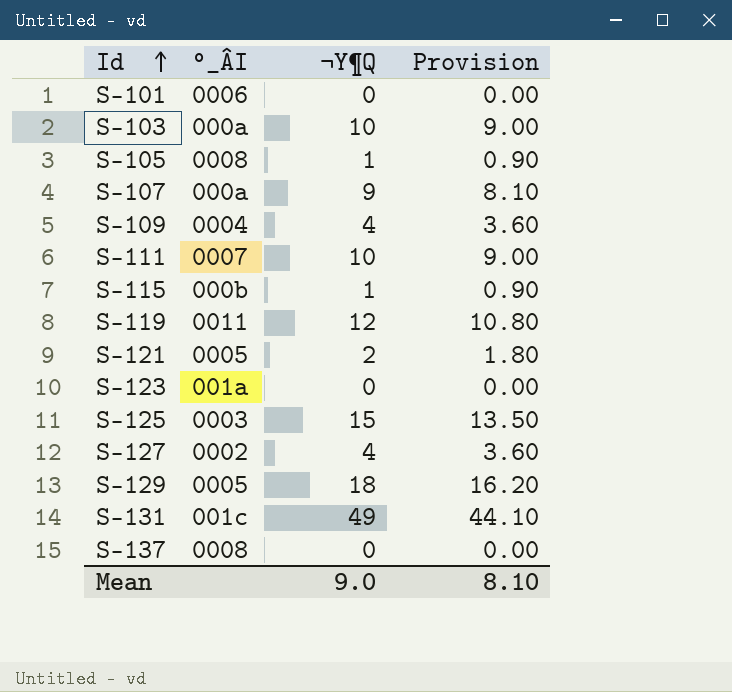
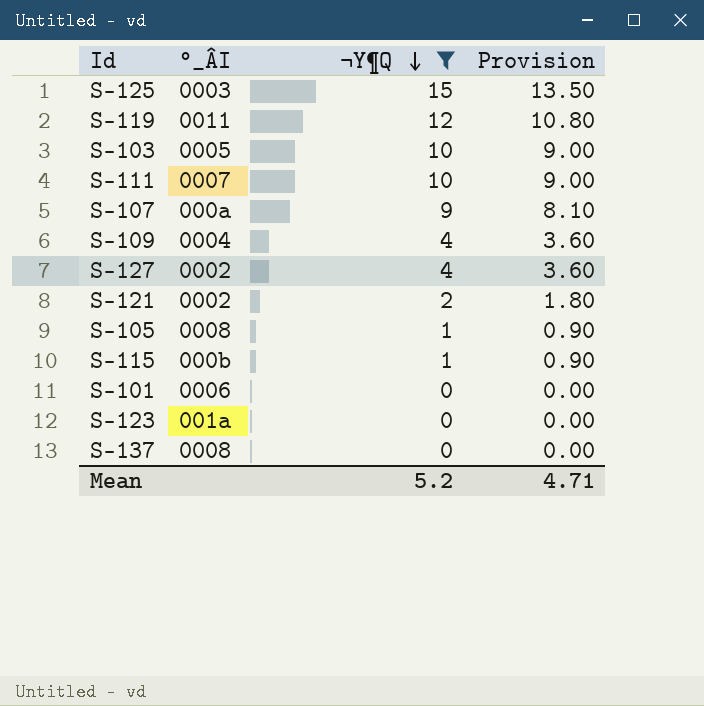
filter: none -> ¬Y¶Q <= 15
row order: Id ascending -> ¬Y¶Q descending
S-103 | °_ÂI: 000a -> 0005
S-121 | °_ÂI: 0005 -> 0002
Mean | ¬Y¶Q: 9.0 -> 5.2
Mean | Provision: 8.10 -> 4.71

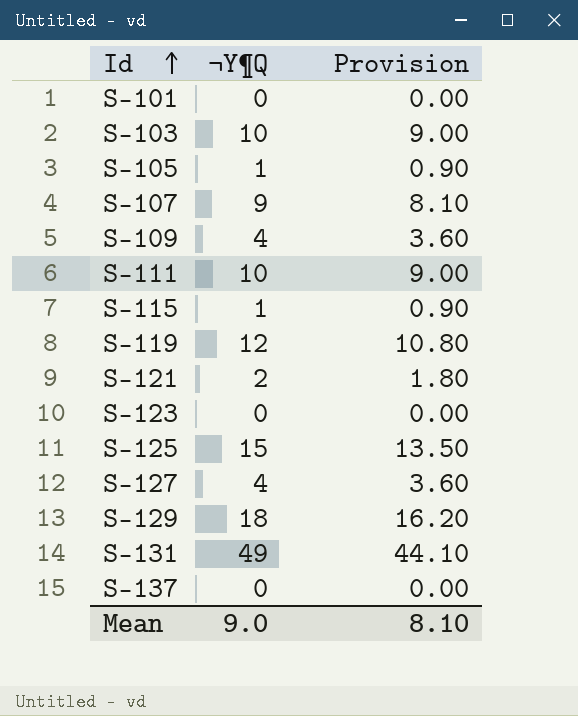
filter: ¬Y¶Q <= 15 -> none
row order: ¬Y¶Q descending -> Id ascending
column °_ÂI | position: 2 -> none
Mean | ¬Y¶Q: 5.2 -> 9.0
Mean | Provision: 4.71 -> 8.10

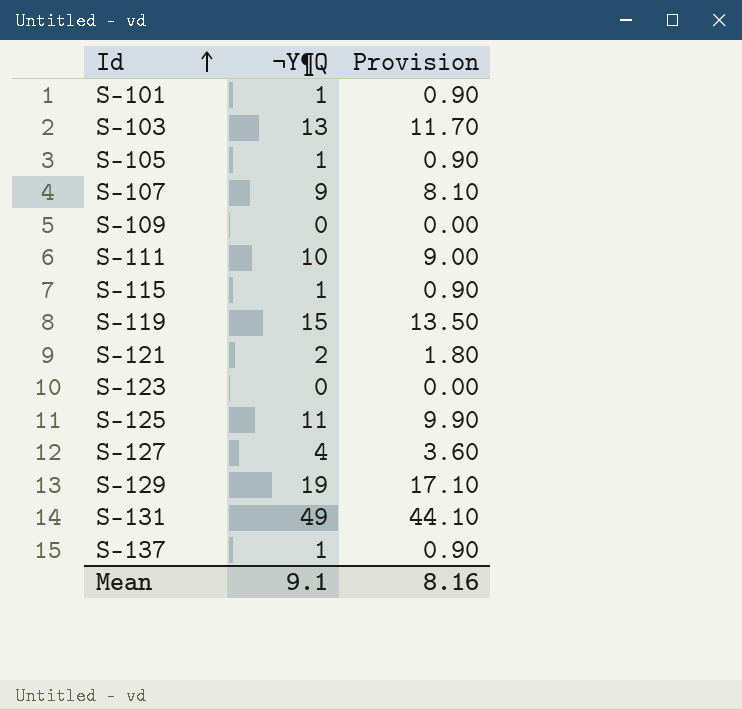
S-101 | ¬Y¶Q: 0 -> 1
S-101 | Provision: 0.00 -> 0.90
S-103 | ¬Y¶Q: 10 -> 13
S-103 | Provision: 9.00 -> 11.70
S-109 | ¬Y¶Q: 4 -> 0
S-109 | Provision: 3.60 -> 0.00
S-119 | ¬Y¶Q: 12 -> 15
S-119 | Provision: 10.80 -> 13.50
S-125 | ¬Y¶Q: 15 -> 11
S-125 | Provision: 13.50 -> 9.90
S-129 | ¬Y¶Q: 18 -> 19
S-129 | Provision: 16.20 -> 17.10
S-137 | ¬Y¶Q: 0 -> 1
S-137 | Provision: 0.00 -> 0.90
Mean | ¬Y¶Q: 9.0 -> 9.1
Mean | Provision: 8.10 -> 8.16

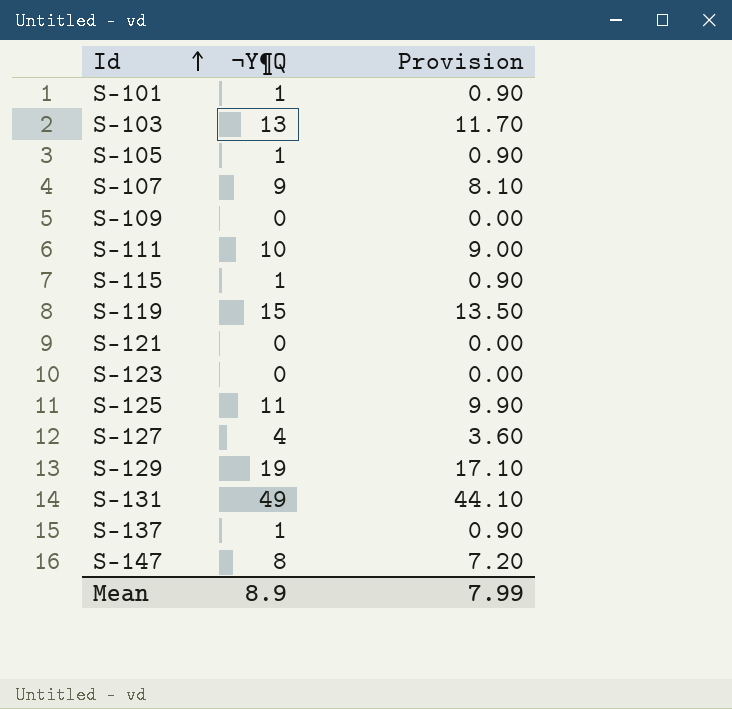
S-121 | ¬Y¶Q: 2 -> 0
S-121 | Provision: 1.80 -> 0.00
row S-147: none -> 8 | 7.20
Mean | ¬Y¶Q: 9.1 -> 8.9
Mean | Provision: 8.16 -> 7.99

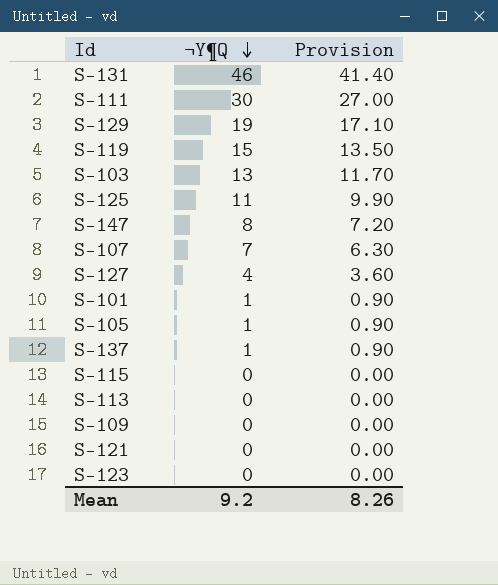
row order: Id ascending -> ¬Y¶Q descending
S-131 | ¬Y¶Q: 49 -> 46
S-131 | Provision: 44.10 -> 41.40
S-111 | ¬Y¶Q: 10 -> 30
S-111 | Provision: 9.00 -> 27.00
S-107 | ¬Y¶Q: 9 -> 7
S-107 | Provision: 8.10 -> 6.30
S-115 | ¬Y¶Q: 1 -> 0
S-115 | Provision: 0.90 -> 0.00
row S-113: none -> 0 | 0.00
Mean | ¬Y¶Q: 8.9 -> 9.2
Mean | Provision: 7.99 -> 8.26

